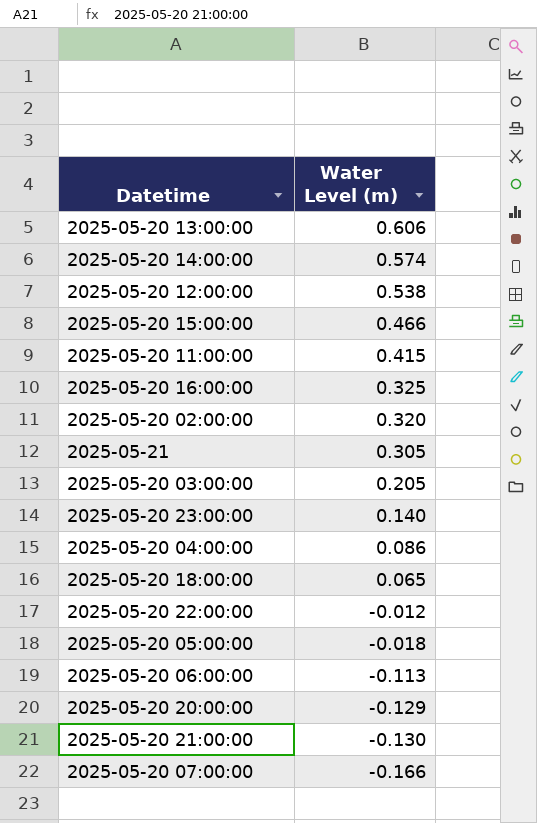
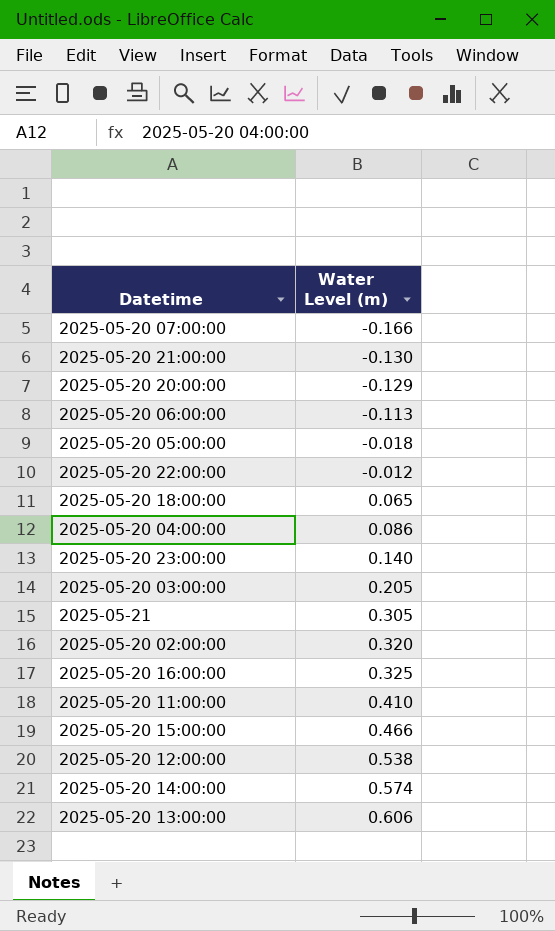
row order: Water Level (m) descending -> Water Level (m) ascending
2025-05-20 11:00:00 | Water Level (m): 0.415 -> 0.410

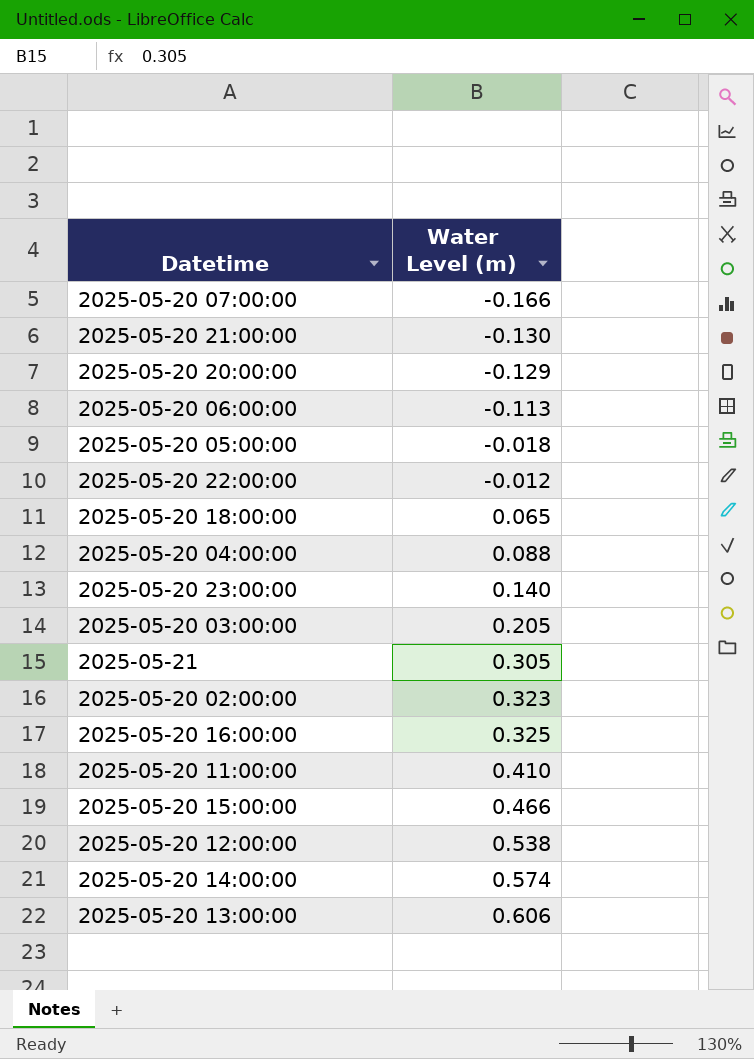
2025-05-20 04:00:00 | Water Level (m): 0.086 -> 0.088
2025-05-20 02:00:00 | Water Level (m): 0.320 -> 0.323

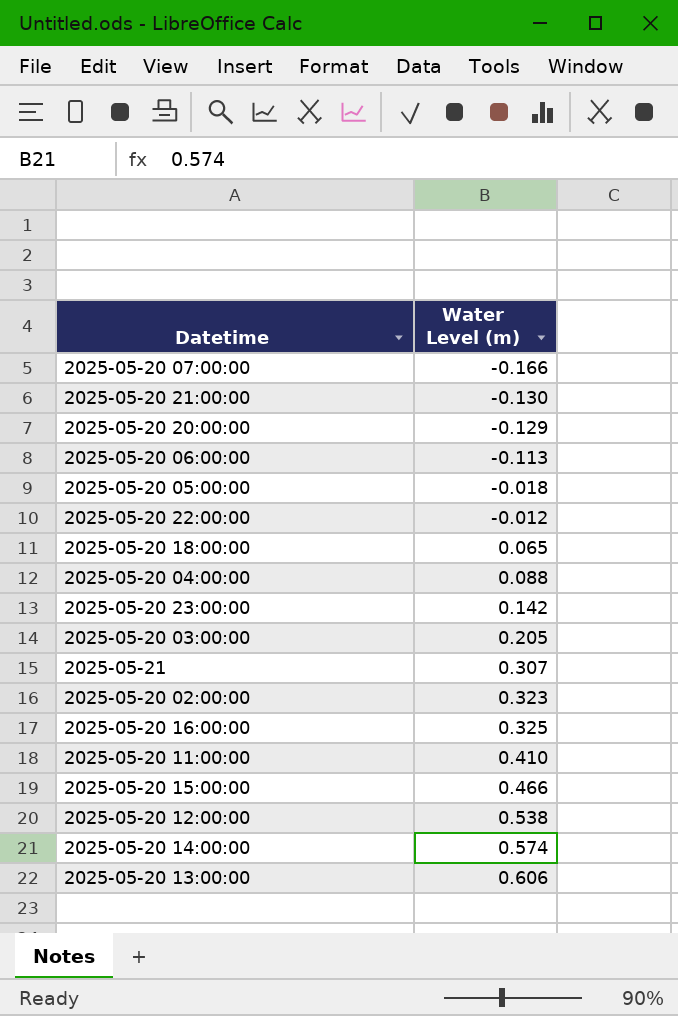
2025-05-20 23:00:00 | Water Level (m): 0.140 -> 0.142
2025-05-21 | Water Level (m): 0.305 -> 0.307

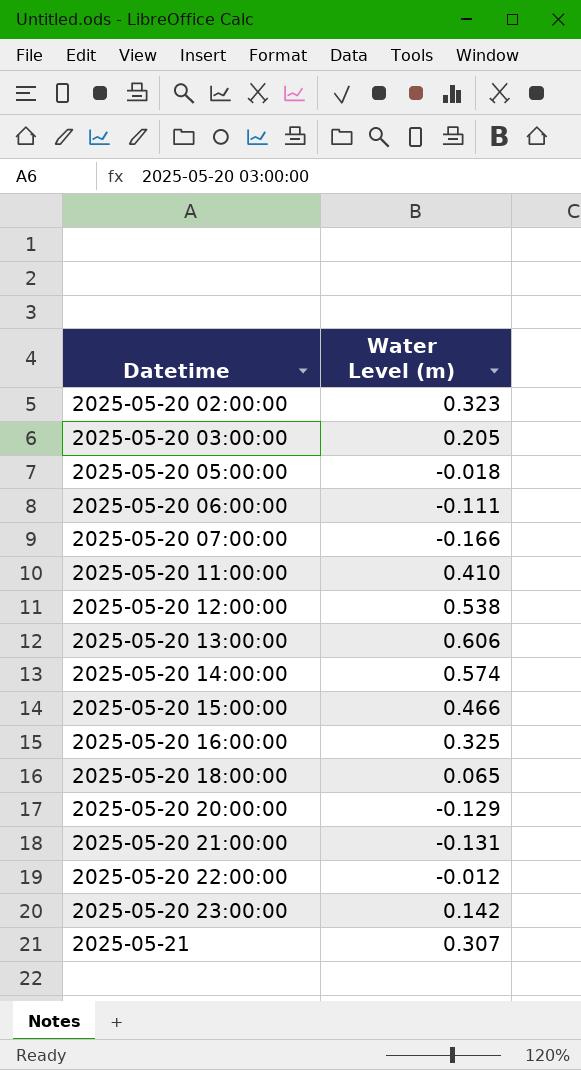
row order: Water Level (m) ascending -> Datetime ascending
row 2025-05-20 04:00:00: 0.088 -> none
2025-05-20 06:00:00 | Water Level (m): -0.113 -> -0.111
2025-05-20 21:00:00 | Water Level (m): -0.130 -> -0.131

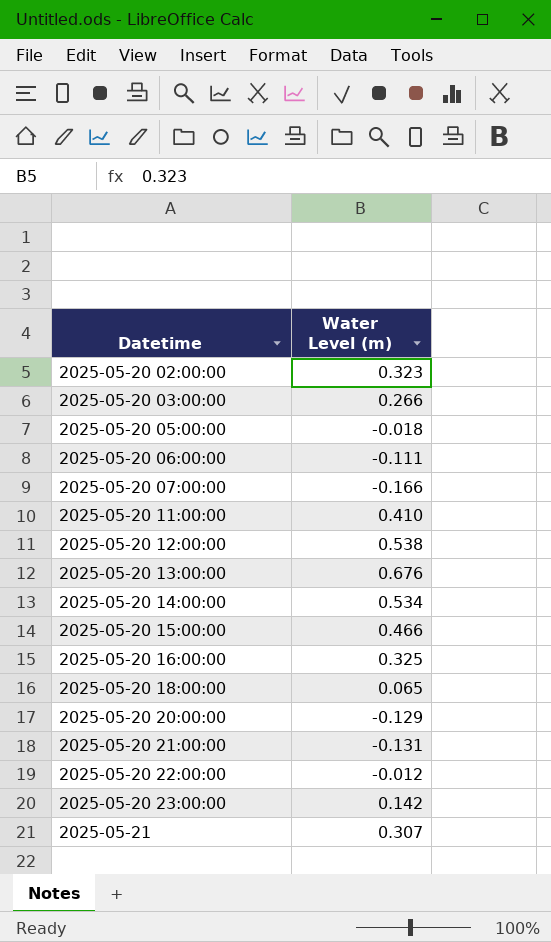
2025-05-20 03:00:00 | Water Level (m): 0.205 -> 0.266
2025-05-20 13:00:00 | Water Level (m): 0.606 -> 0.676
2025-05-20 14:00:00 | Water Level (m): 0.574 -> 0.534

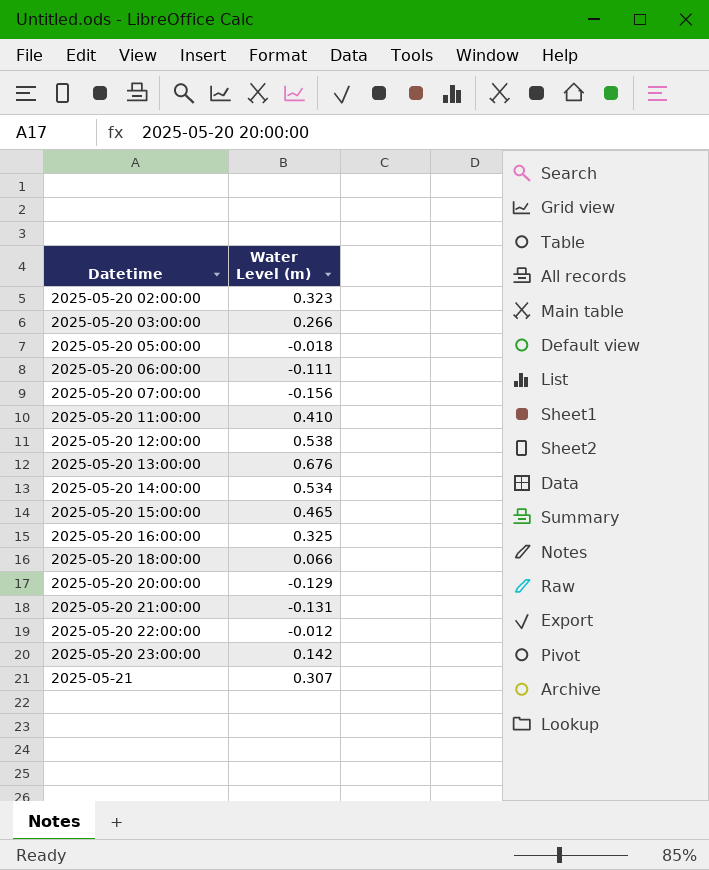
2025-05-20 07:00:00 | Water Level (m): -0.166 -> -0.156
2025-05-20 15:00:00 | Water Level (m): 0.466 -> 0.465
2025-05-20 18:00:00 | Water Level (m): 0.065 -> 0.066

